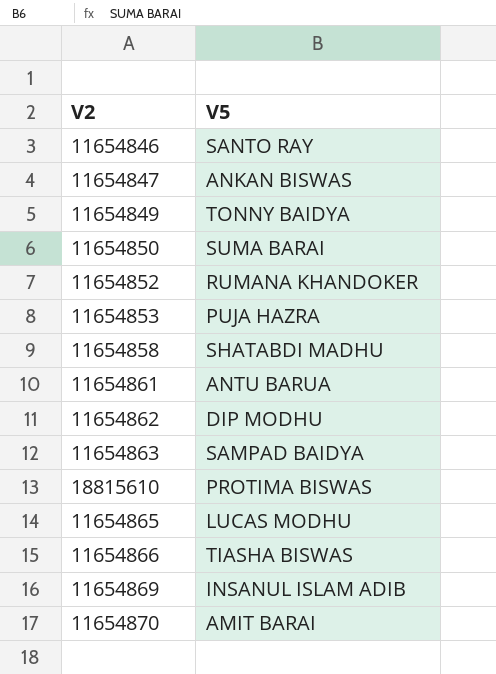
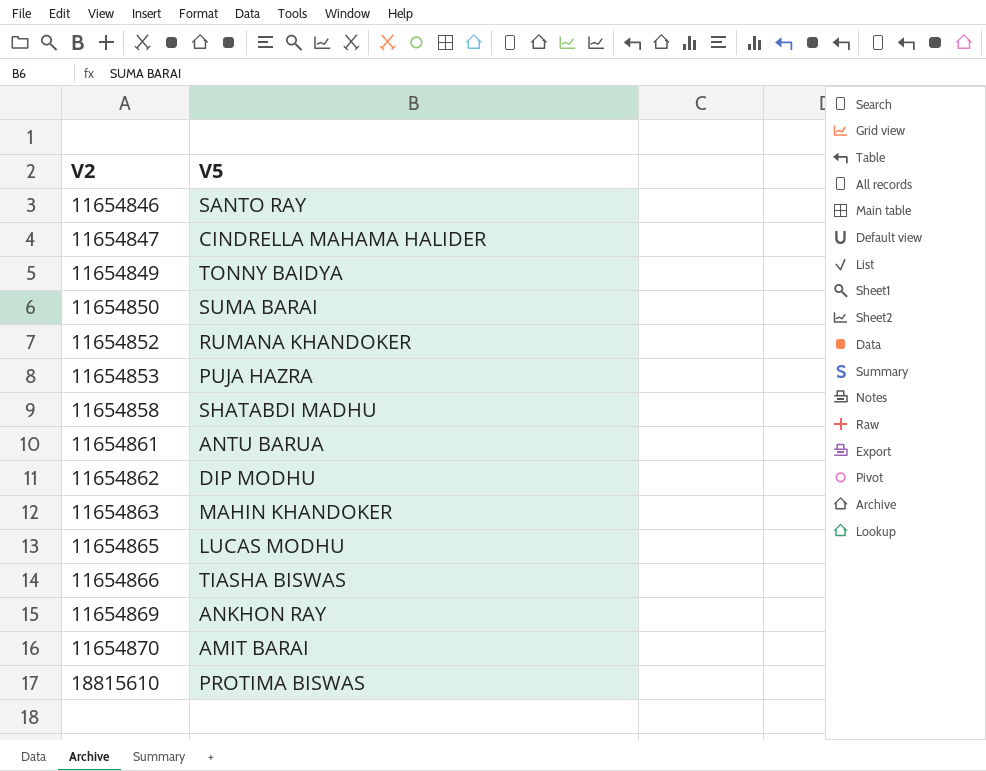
row order: none -> V2 ascending
11654847 | V5: ANKAN BISWAS -> CINDRELLA MAHAMA HALIDER
11654863 | V5: SAMPAD BAIDYA -> MAHIN KHANDOKER
11654869 | V5: INSANUL ISLAM ADIB -> ANKHON RAY

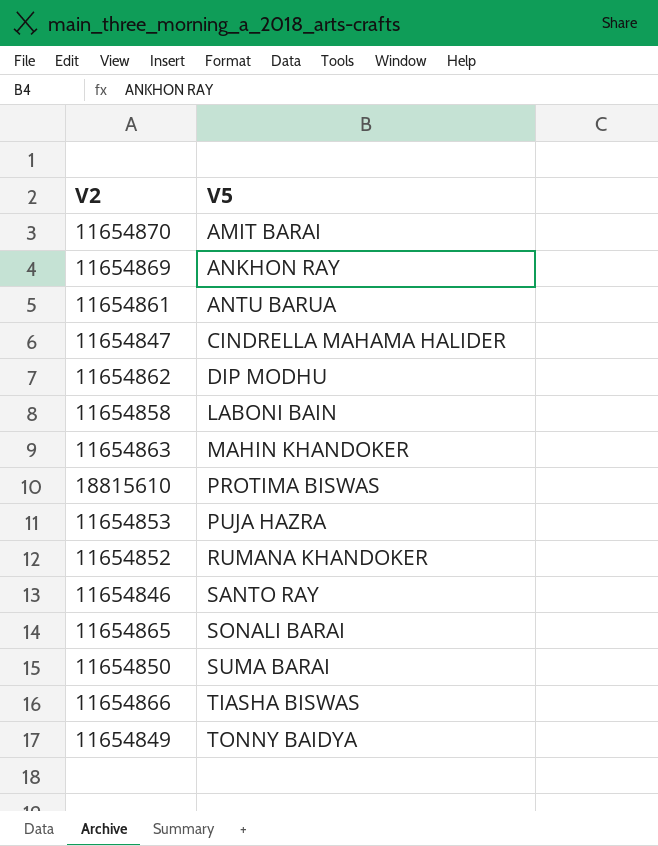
row order: V2 ascending -> V5 ascending
11654858 | V5: SHATABDI MADHU -> LABONI BAIN
11654865 | V5: LUCAS MODHU -> SONALI BARAI

